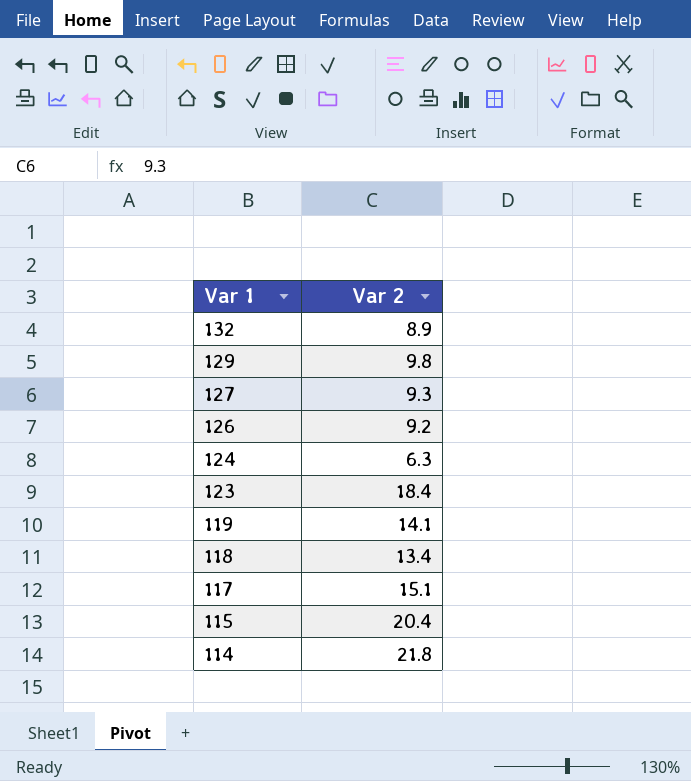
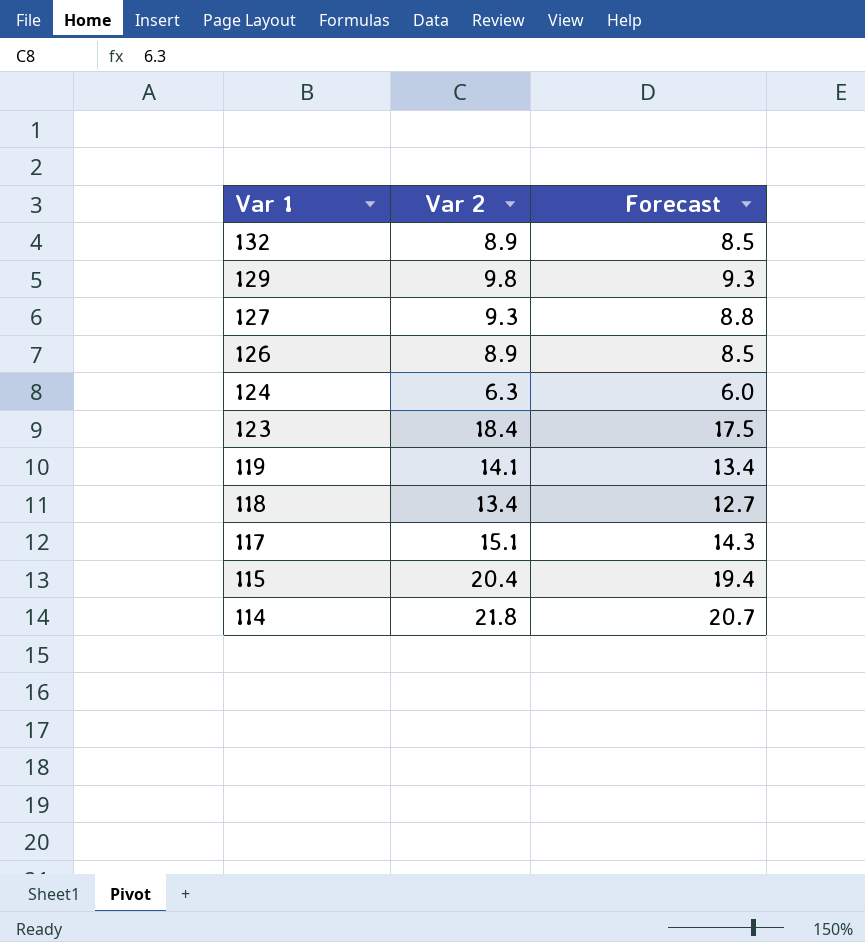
column Forecast | formula: none -> [Var 2] * 0.95
126 | Var 2: 9.2 -> 8.9

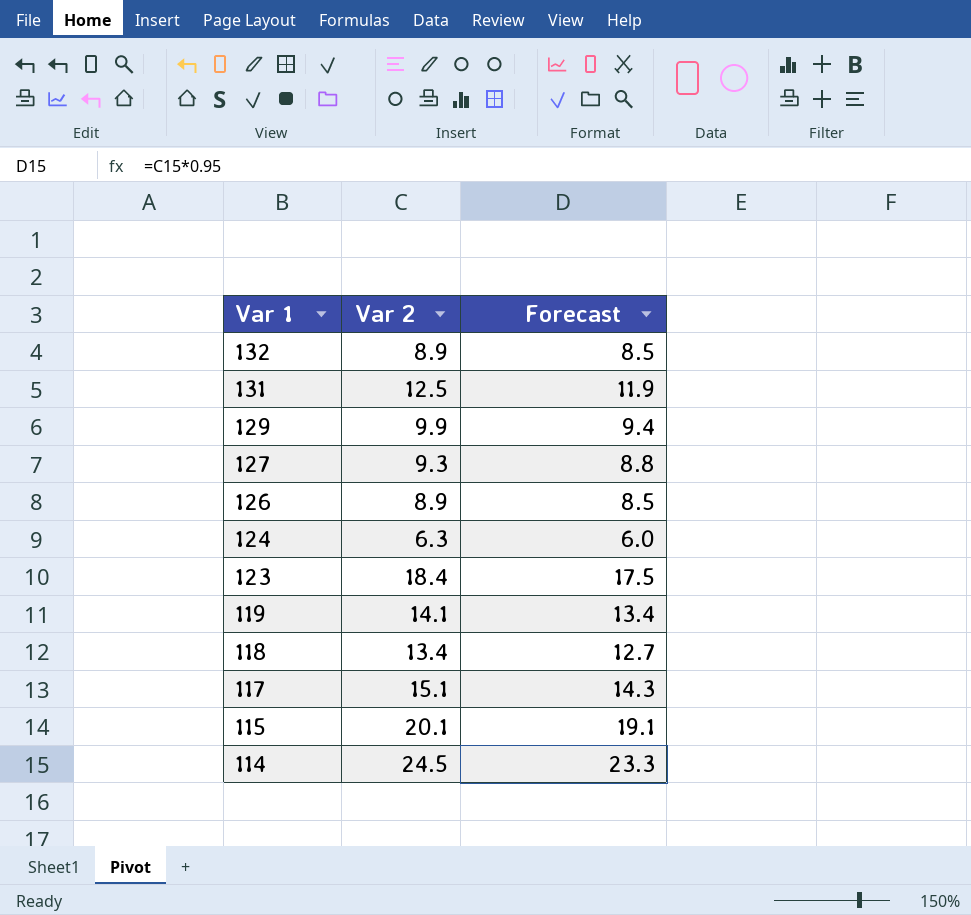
row 131: none -> 12.5 | 11.9
129 | Var 2: 9.8 -> 9.9
129 | Forecast: 9.3 -> 9.4
115 | Var 2: 20.4 -> 20.1
115 | Forecast: 19.4 -> 19.1
114 | Var 2: 21.8 -> 24.5
114 | Forecast: 20.7 -> 23.3

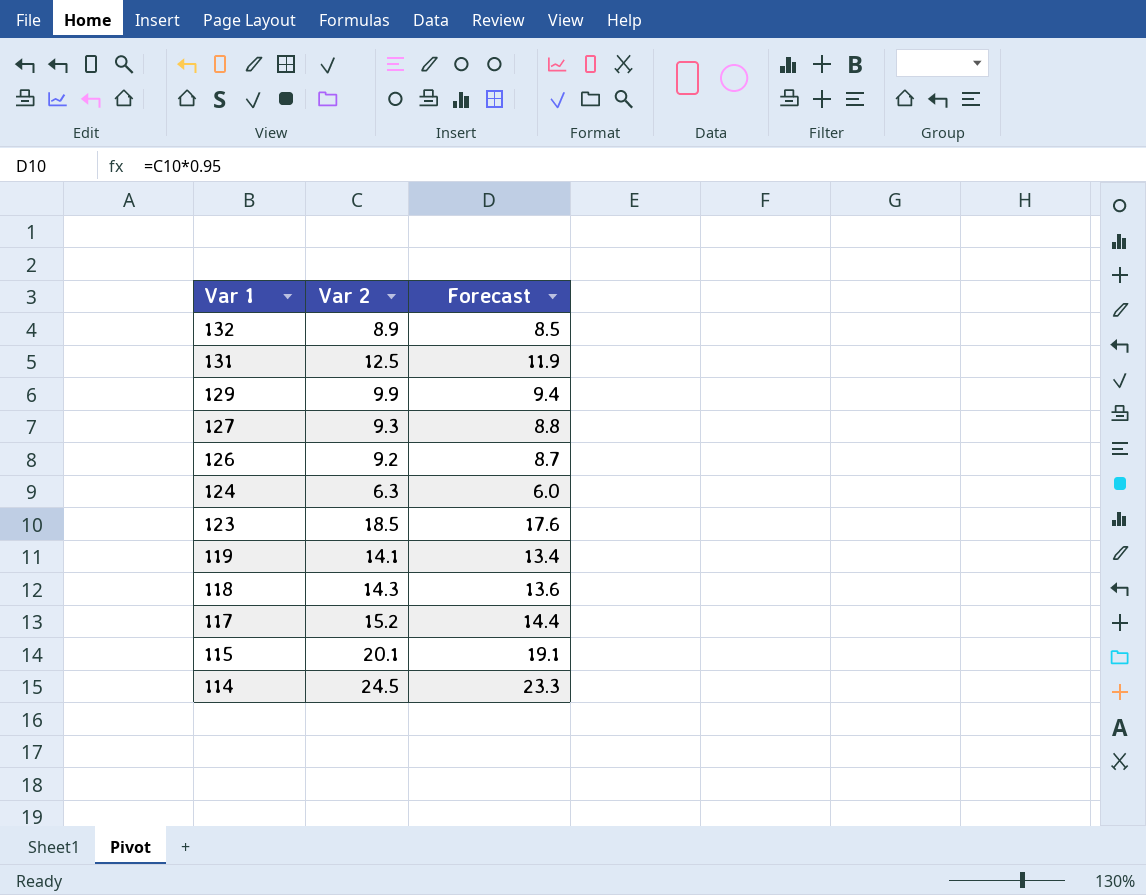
126 | Var 2: 8.9 -> 9.2
126 | Forecast: 8.5 -> 8.7
123 | Var 2: 18.4 -> 18.5
123 | Forecast: 17.5 -> 17.6
118 | Var 2: 13.4 -> 14.3
118 | Forecast: 12.7 -> 13.6
117 | Var 2: 15.1 -> 15.2
117 | Forecast: 14.3 -> 14.4

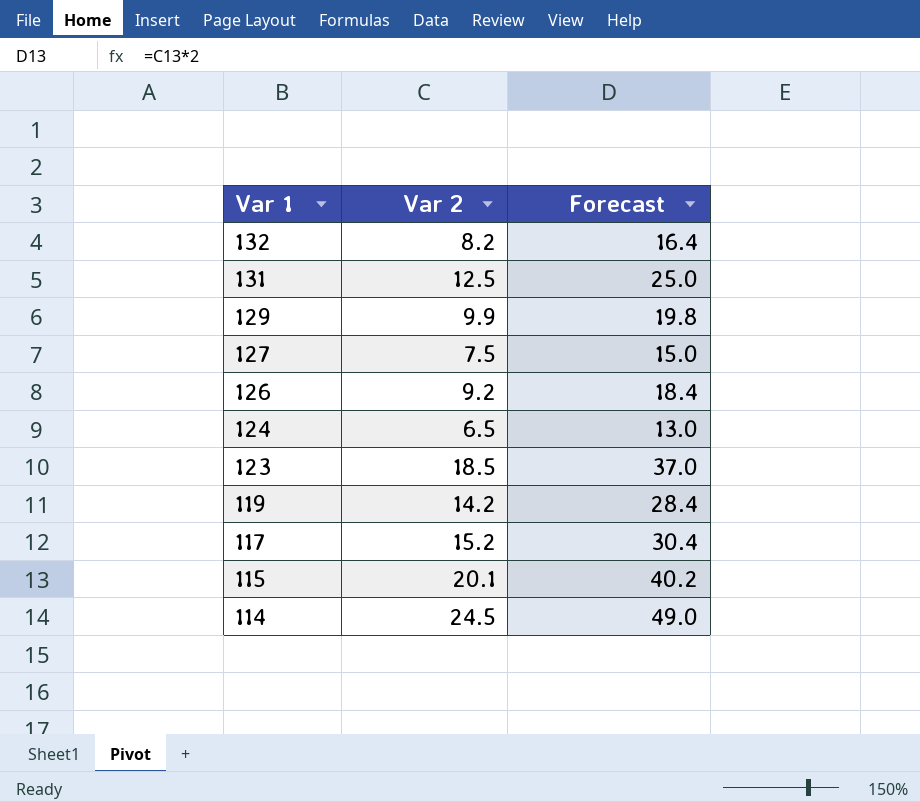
column Forecast | formula: [Var 2] * 0.95 -> [Var 2] * 2
row 118: 14.3 | 13.6 -> none
132 | Var 2: 8.9 -> 8.2
127 | Var 2: 9.3 -> 7.5
124 | Var 2: 6.3 -> 6.5
119 | Var 2: 14.1 -> 14.2

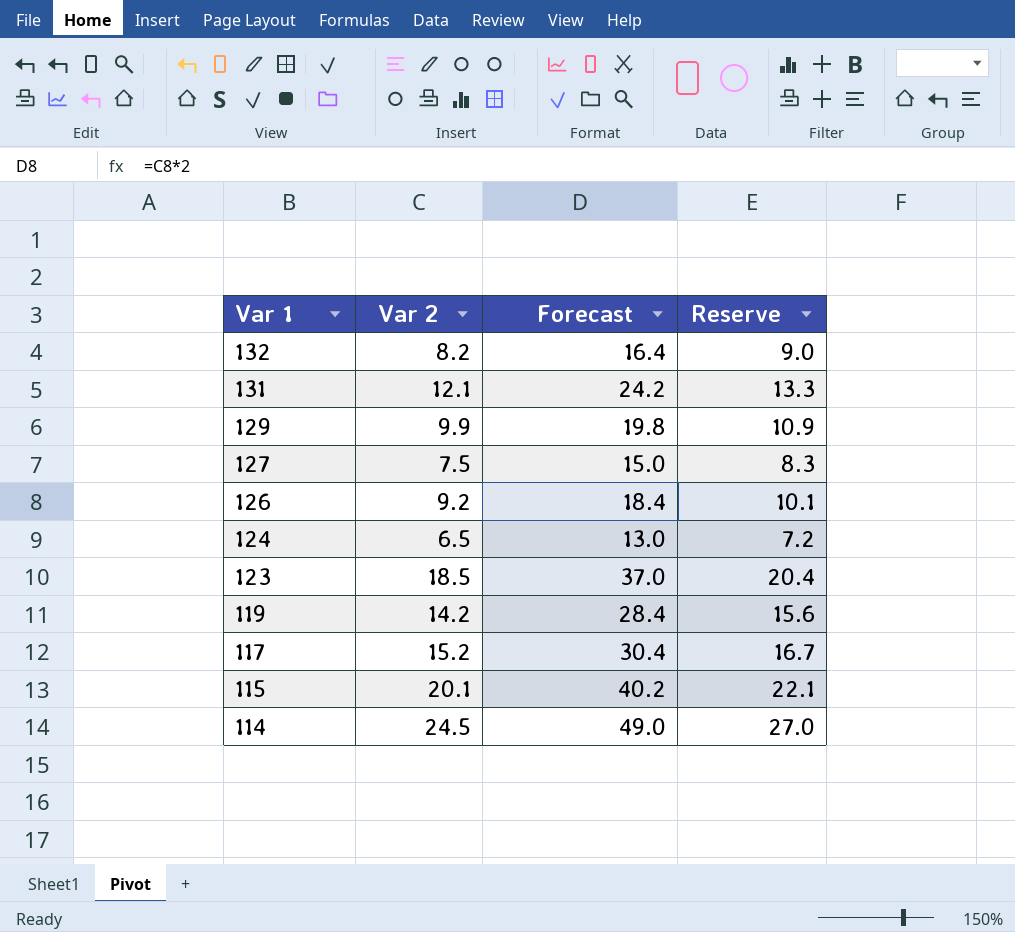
column Reserve | formula: none -> [Var 2] * 1.1
131 | Var 2: 12.5 -> 12.1
131 | Forecast: 25.0 -> 24.2

